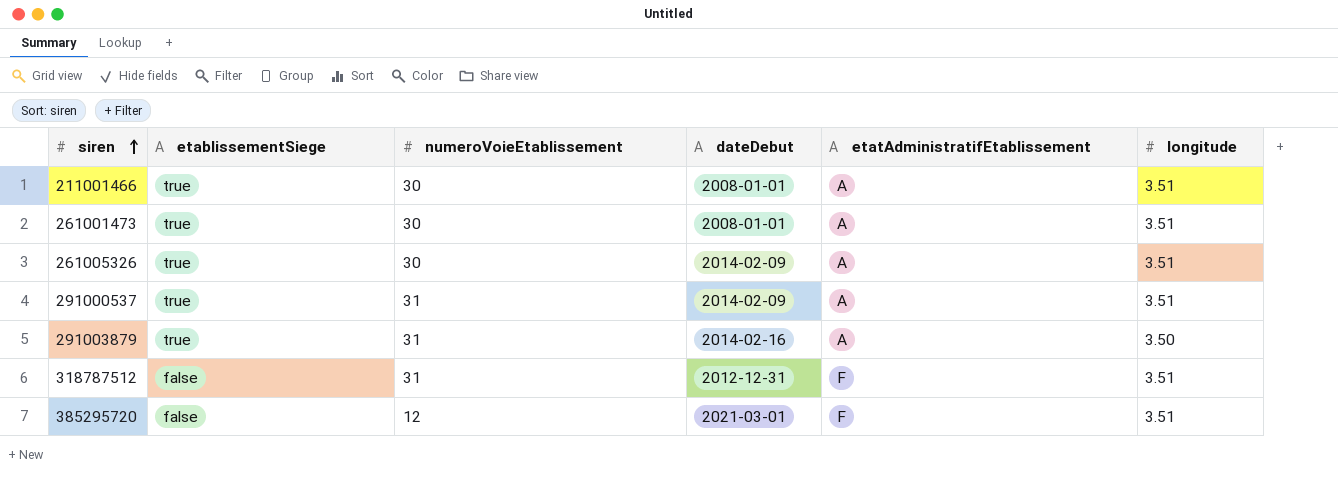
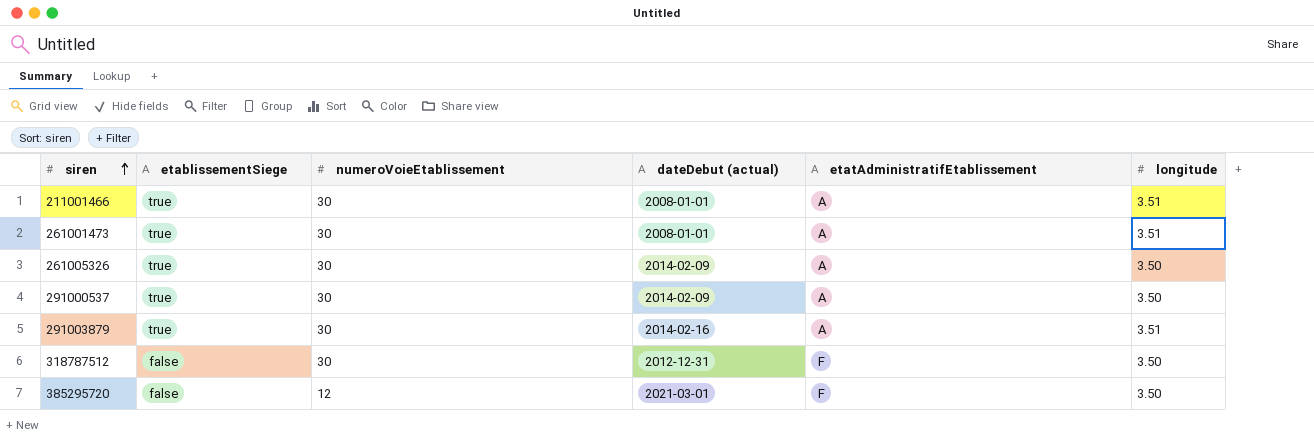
column name: dateDebut -> dateDebut (actual)
261005326 | longitude: 3.51 -> 3.50
291000537 | numeroVoieEtablissement: 31 -> 30
291000537 | longitude: 3.51 -> 3.50
291003879 | numeroVoieEtablissement: 31 -> 30
291003879 | longitude: 3.50 -> 3.51
318787512 | numeroVoieEtablissement: 31 -> 30
318787512 | longitude: 3.51 -> 3.50
385295720 | longitude: 3.51 -> 3.50

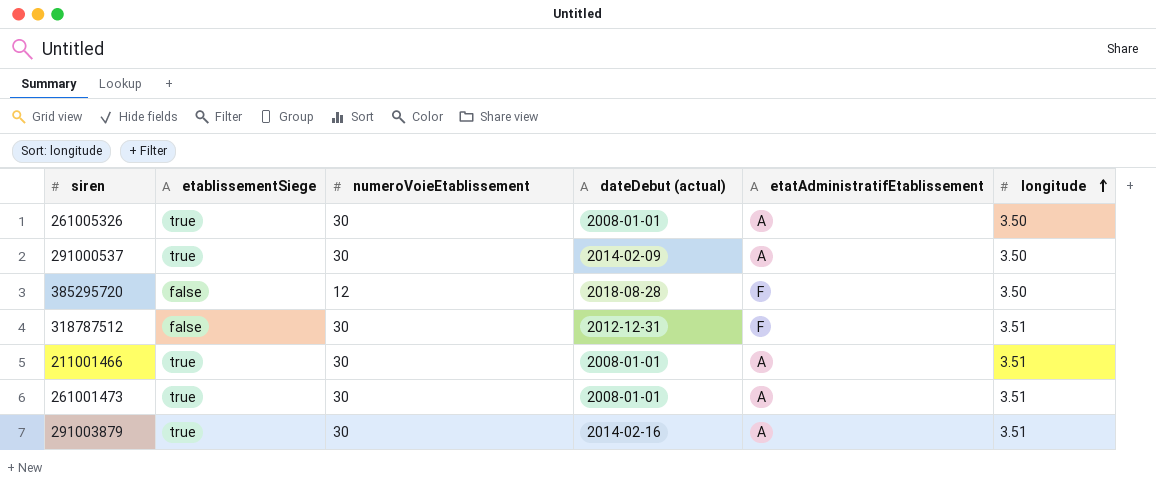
row order: siren ascending -> longitude ascending
261005326 | dateDebut (actual): 2014-02-09 -> 2008-01-01
385295720 | dateDebut (actual): 2021-03-01 -> 2018-08-28
318787512 | longitude: 3.50 -> 3.51

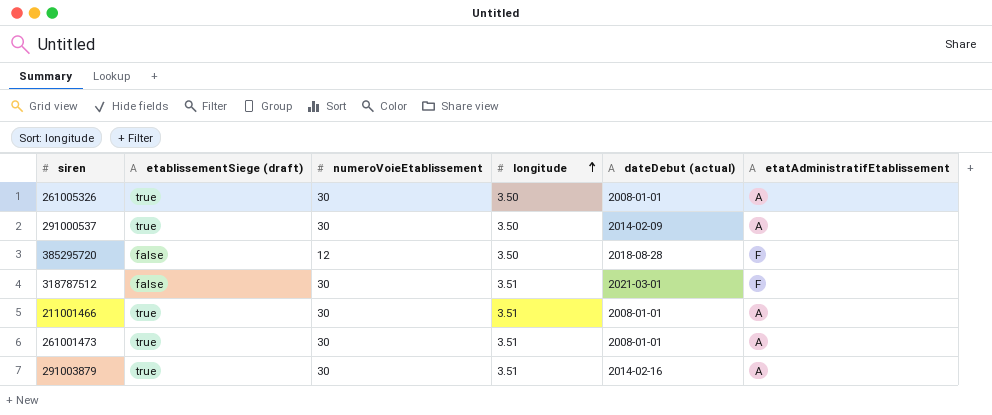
column name: etablissementSiege -> etablissementSiege (draft)
column longitude | position: 6 -> 4
318787512 | dateDebut (actual): 2012-12-31 -> 2021-03-01

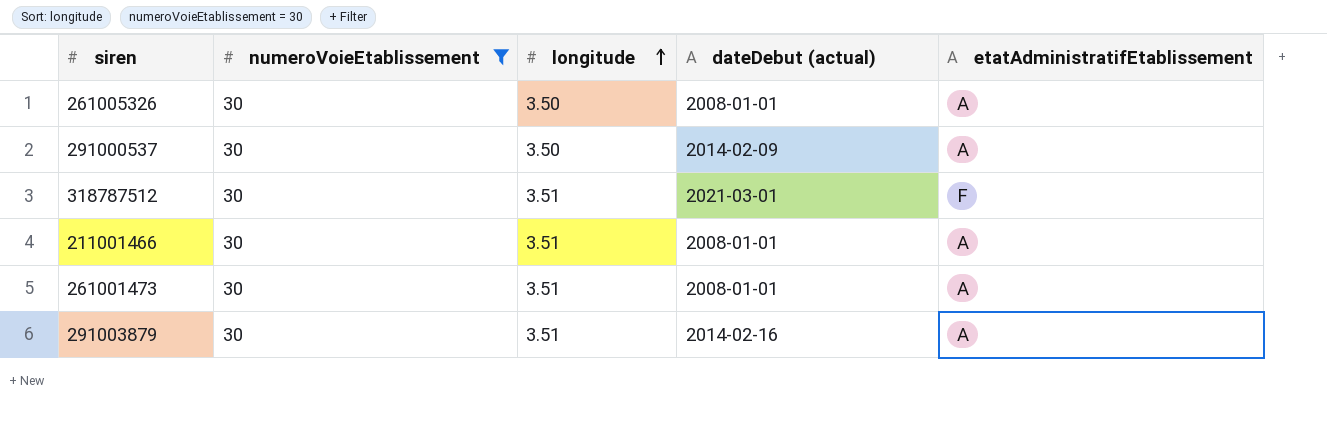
filter: none -> numeroVoieEtablissement = 30
column etablissementSiege (draft) | position: 2 -> none

